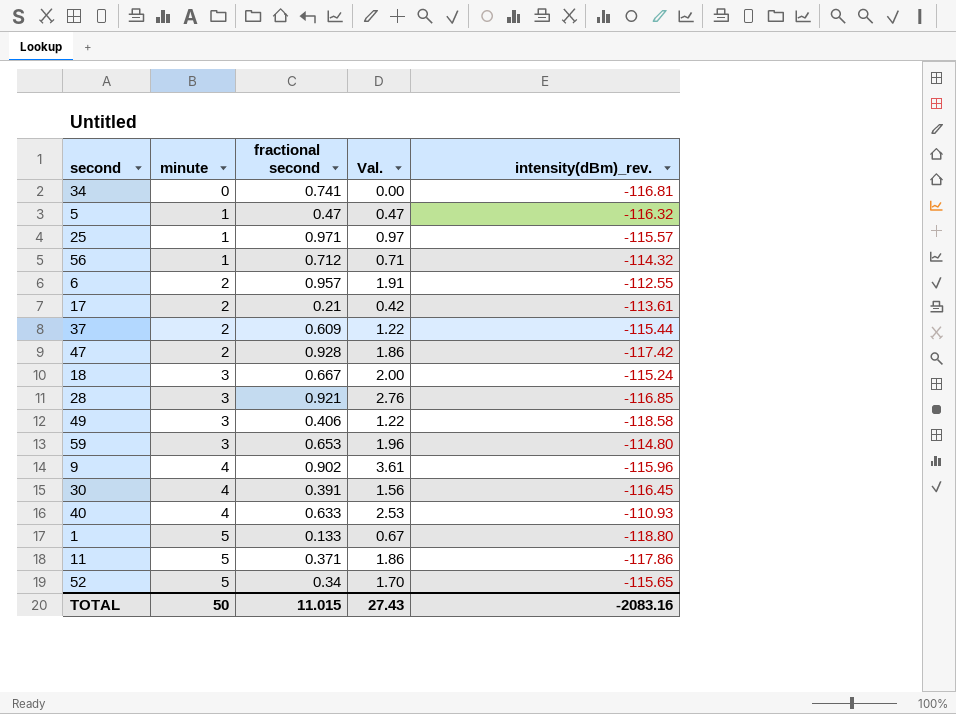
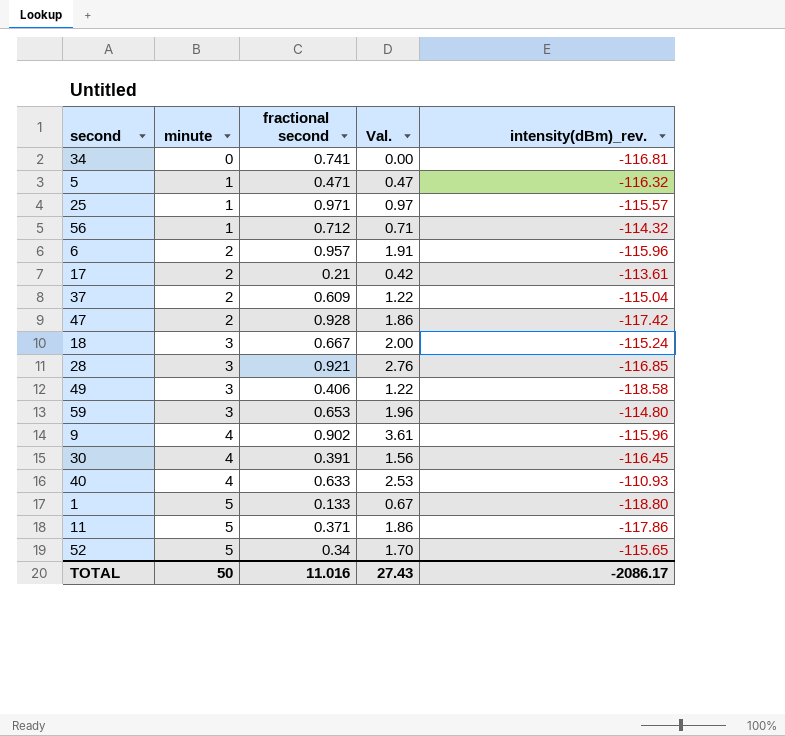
5 | fractional second: 0.47 -> 0.471
6 | intensity(dBm)_rev.: -112.55 -> -115.96
37 | intensity(dBm)_rev.: -115.44 -> -115.04
TOTAL | fractional second: 11.015 -> 11.016
TOTAL | intensity(dBm)_rev.: -2083.16 -> -2086.17

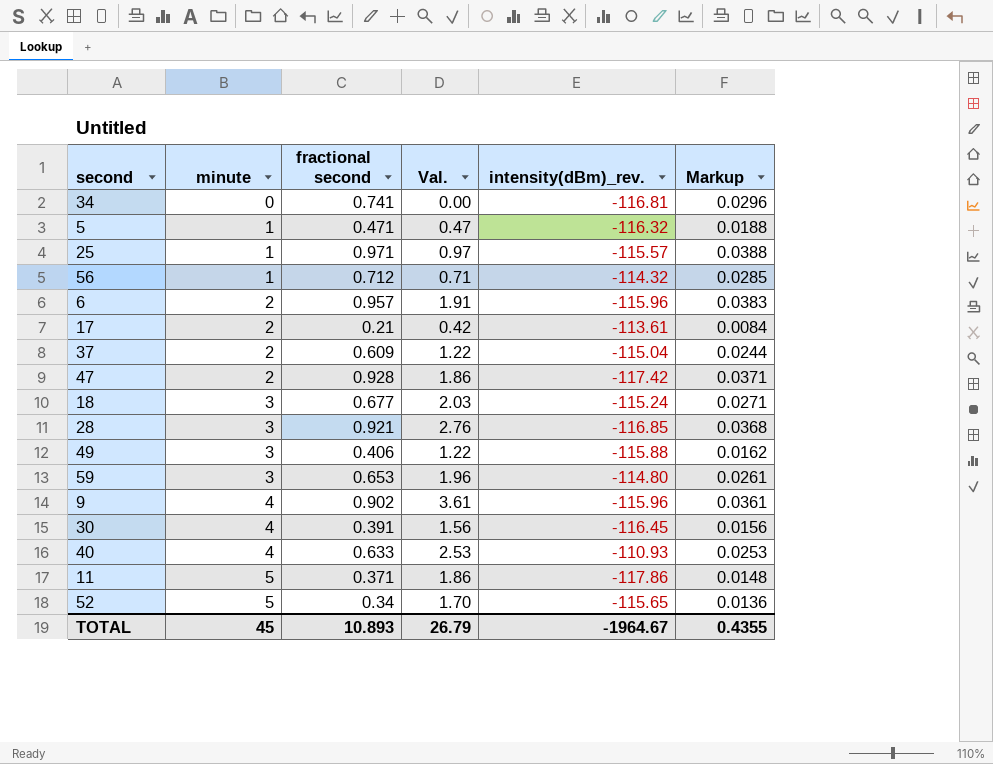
column Markup | formula: none -> [fractional second] * 0.04
row 1: 5 | 0.133 | 0.67 | -118.80 -> none
18 | fractional second: 0.667 -> 0.677
18 | Val.: 2.00 -> 2.03
49 | intensity(dBm)_rev.: -118.58 -> -115.88
TOTAL | minute: 50 -> 45
TOTAL | fractional second: 11.016 -> 10.893
TOTAL | Val.: 27.43 -> 26.79
TOTAL | intensity(dBm)_rev.: -2086.17 -> -1964.67

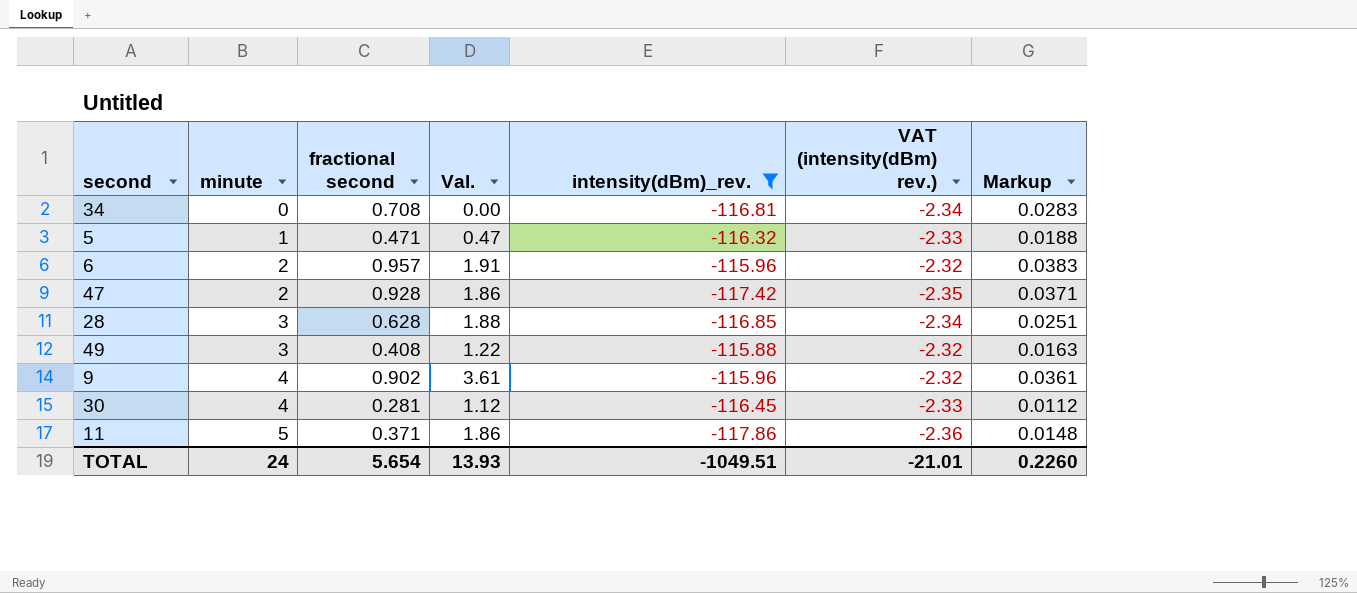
filter: none -> intensity(dBm)_rev. <= -115.88
column VAT (intensity(dBm) rev.) | formula: none -> [intensity(dBm)_rev.] * 0.02
34 | fractional second: 0.741 -> 0.708
34 | Markup: 0.0296 -> 0.0283
28 | fractional second: 0.921 -> 0.628
28 | Val.: 2.76 -> 1.88
28 | Markup: 0.0368 -> 0.0251
49 | fractional second: 0.406 -> 0.408
49 | Markup: 0.0162 -> 0.0163
30 | fractional second: 0.391 -> 0.281
30 | Val.: 1.56 -> 1.12
30 | Markup: 0.0156 -> 0.0112
TOTAL | minute: 45 -> 24
TOTAL | fractional second: 10.893 -> 5.654
TOTAL | Val.: 26.79 -> 13.93
TOTAL | intensity(dBm)_rev.: -1964.67 -> -1049.51
TOTAL | Markup: 0.4355 -> 0.2260

